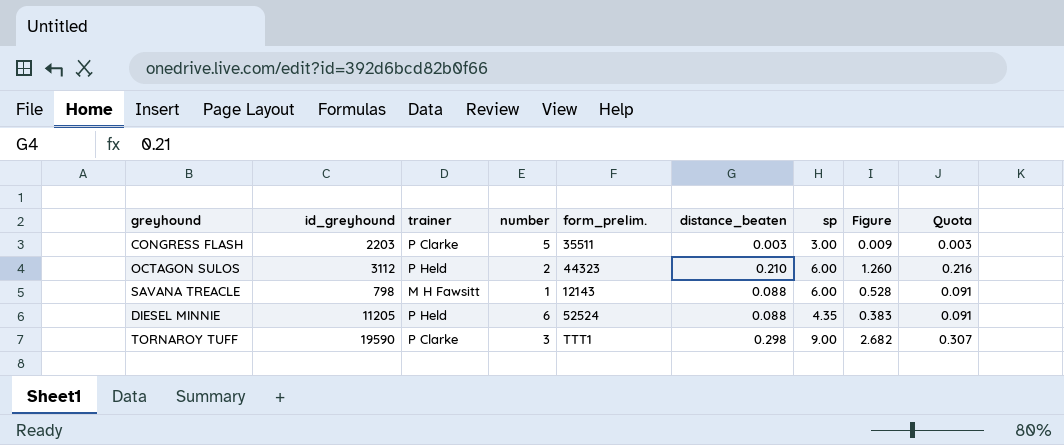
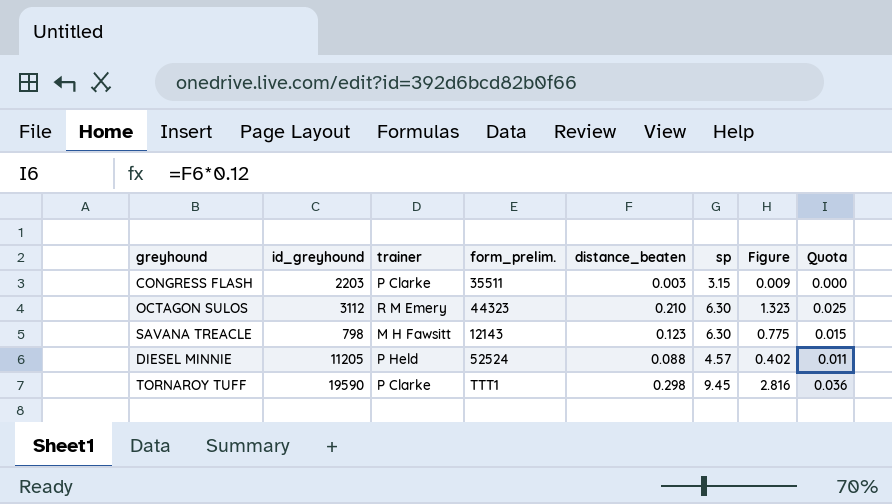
column number | position: 4 -> none
column Quota | formula: [distance_beaten] * 1.03 -> [distance_beaten] * 0.12
CONGRESS FLASH | sp: 3.00 -> 3.15
OCTAGON SULOS | trainer: P Held -> R M Emery
OCTAGON SULOS | sp: 6.00 -> 6.30
OCTAGON SULOS | Figure: 1.260 -> 1.323
SAVANA TREACLE | distance_beaten: 0.088 -> 0.123
SAVANA TREACLE | sp: 6.00 -> 6.30
SAVANA TREACLE | Figure: 0.528 -> 0.775
DIESEL MINNIE | sp: 4.35 -> 4.57
DIESEL MINNIE | Figure: 0.383 -> 0.402
TORNAROY TUFF | sp: 9.00 -> 9.45
TORNAROY TUFF | Figure: 2.682 -> 2.816

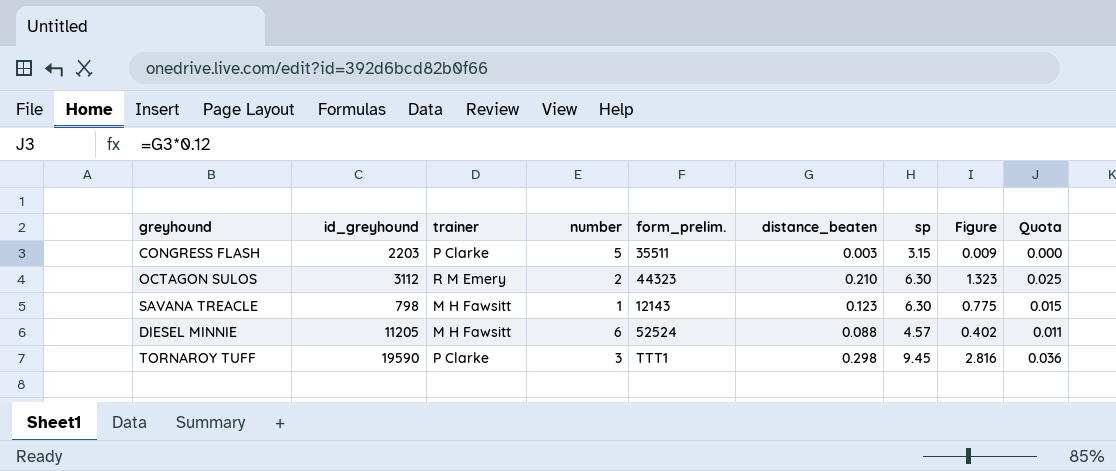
column number | position: none -> 4
DIESEL MINNIE | trainer: P Held -> M H Fawsitt

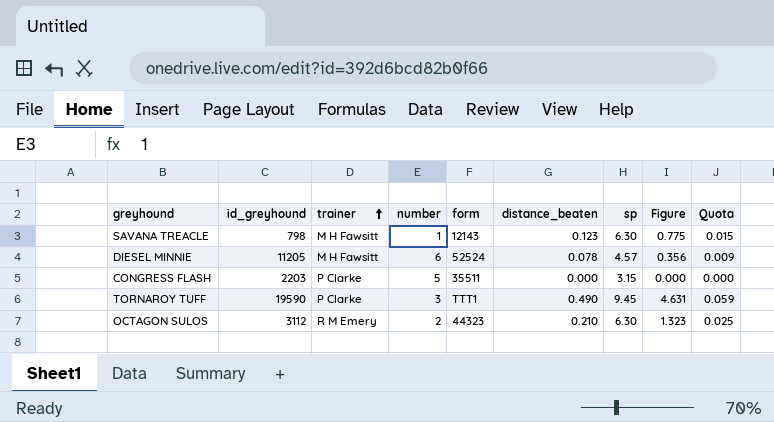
row order: none -> trainer ascending
column name: form_prelim. -> form
DIESEL MINNIE | distance_beaten: 0.088 -> 0.078
DIESEL MINNIE | Figure: 0.402 -> 0.356
DIESEL MINNIE | Quota: 0.011 -> 0.009
CONGRESS FLASH | distance_beaten: 0.003 -> 0.000
CONGRESS FLASH | Figure: 0.009 -> 0.000
TORNAROY TUFF | distance_beaten: 0.298 -> 0.490
TORNAROY TUFF | Figure: 2.816 -> 4.631
TORNAROY TUFF | Quota: 0.036 -> 0.059

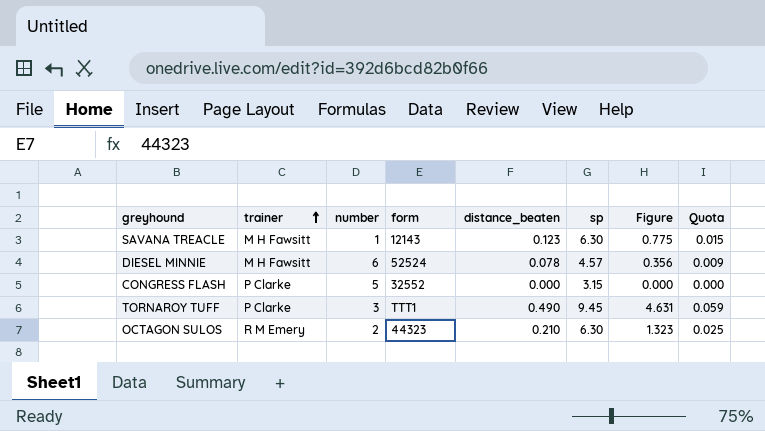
column id_greyhound | position: 2 -> none
CONGRESS FLASH | form: 35511 -> 32552

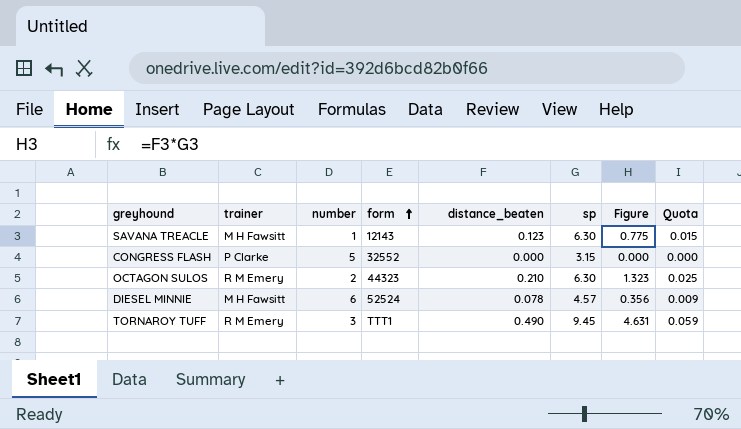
row order: trainer ascending -> form ascending
TORNAROY TUFF | trainer: P Clarke -> R M Emery

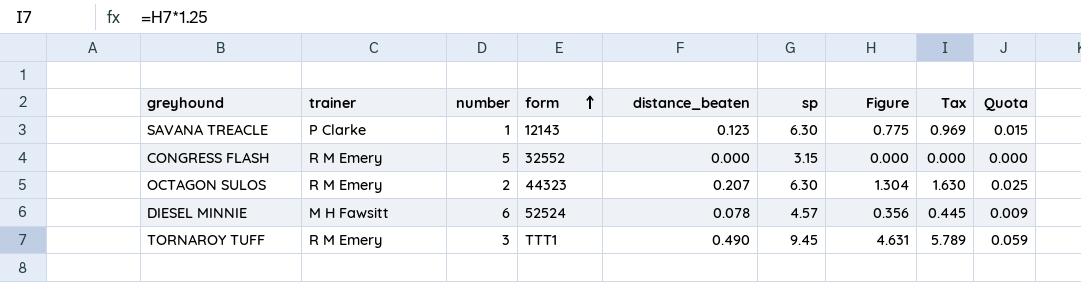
column Tax | formula: none -> [Figure] * 1.25
SAVANA TREACLE | trainer: M H Fawsitt -> P Clarke
CONGRESS FLASH | trainer: P Clarke -> R M Emery
OCTAGON SULOS | distance_beaten: 0.210 -> 0.207
OCTAGON SULOS | Figure: 1.323 -> 1.304

